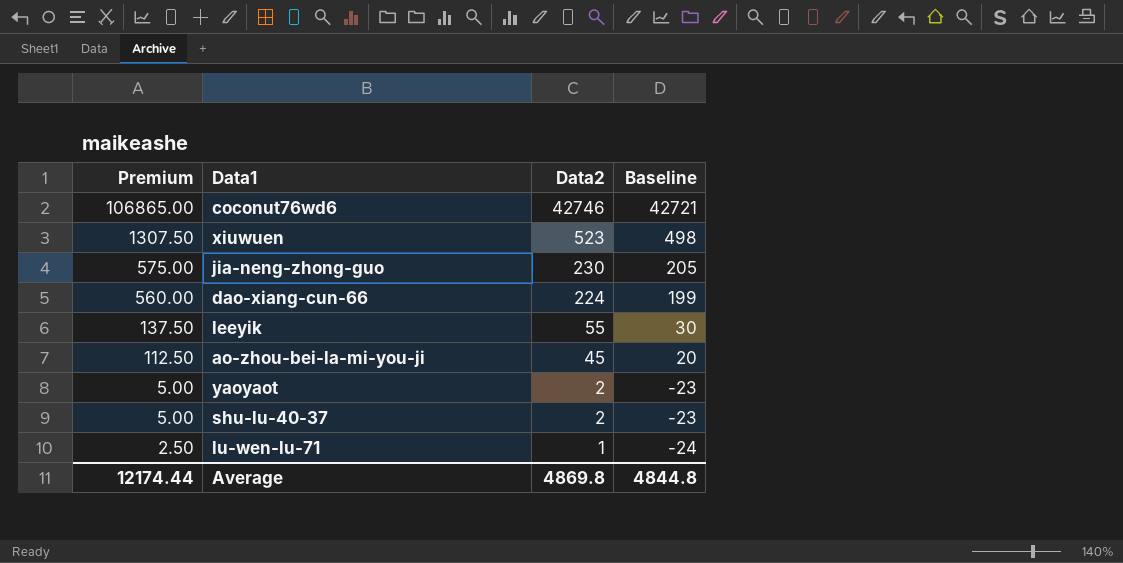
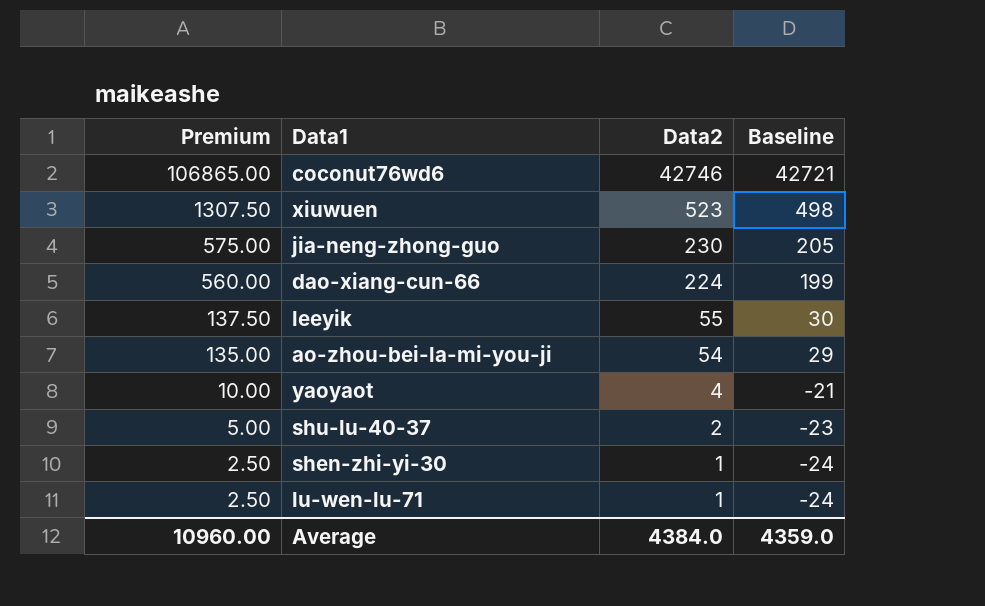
ao-zhou-bei-la-mi-you-ji | Premium: 112.50 -> 135.00
ao-zhou-bei-la-mi-you-ji | Data2: 45 -> 54
ao-zhou-bei-la-mi-you-ji | Baseline: 20 -> 29
yaoyaot | Premium: 5.00 -> 10.00
yaoyaot | Data2: 2 -> 4
yaoyaot | Baseline: -23 -> -21
row shen-zhi-yi-30: none -> 2.50 | 1 | -24
Average | Premium: 12174.44 -> 10960.00
Average | Data2: 4869.8 -> 4384.0
Average | Baseline: 4844.8 -> 4359.0

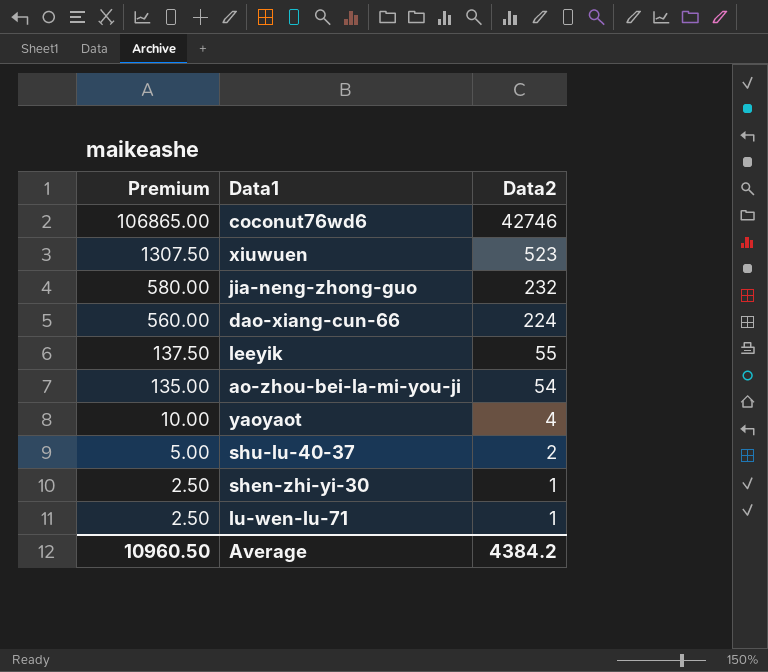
column Baseline | formula: [Data2] - 25 -> none
jia-neng-zhong-guo | Premium: 575.00 -> 580.00
jia-neng-zhong-guo | Data2: 230 -> 232
Average | Premium: 10960.00 -> 10960.50
Average | Data2: 4384.0 -> 4384.2

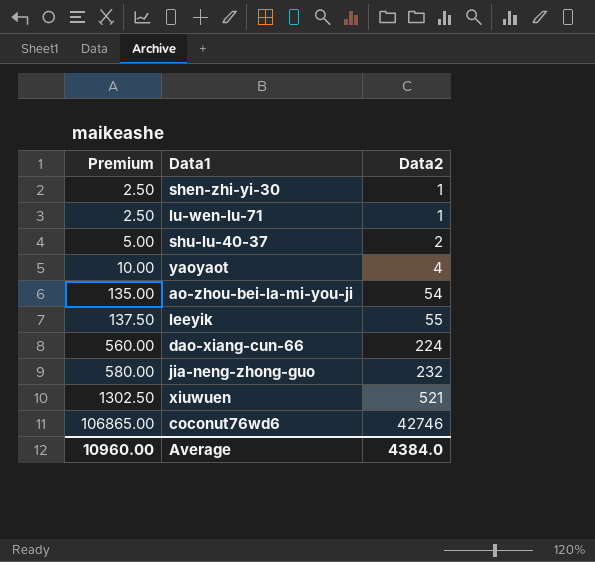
row order: Premium descending -> Premium ascending
xiuwuen | Premium: 1307.50 -> 1302.50
xiuwuen | Data2: 523 -> 521
Average | Premium: 10960.50 -> 10960.00
Average | Data2: 4384.2 -> 4384.0

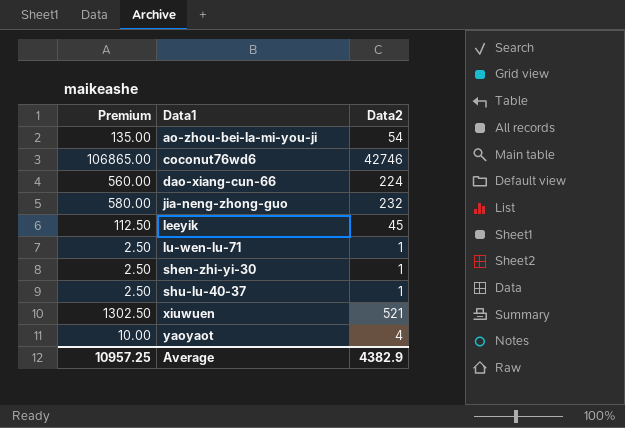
row order: Premium ascending -> Data1 ascending
leeyik | Premium: 137.50 -> 112.50
leeyik | Data2: 55 -> 45
shu-lu-40-37 | Premium: 5.00 -> 2.50
shu-lu-40-37 | Data2: 2 -> 1
Average | Premium: 10960.00 -> 10957.25
Average | Data2: 4384.0 -> 4382.9

